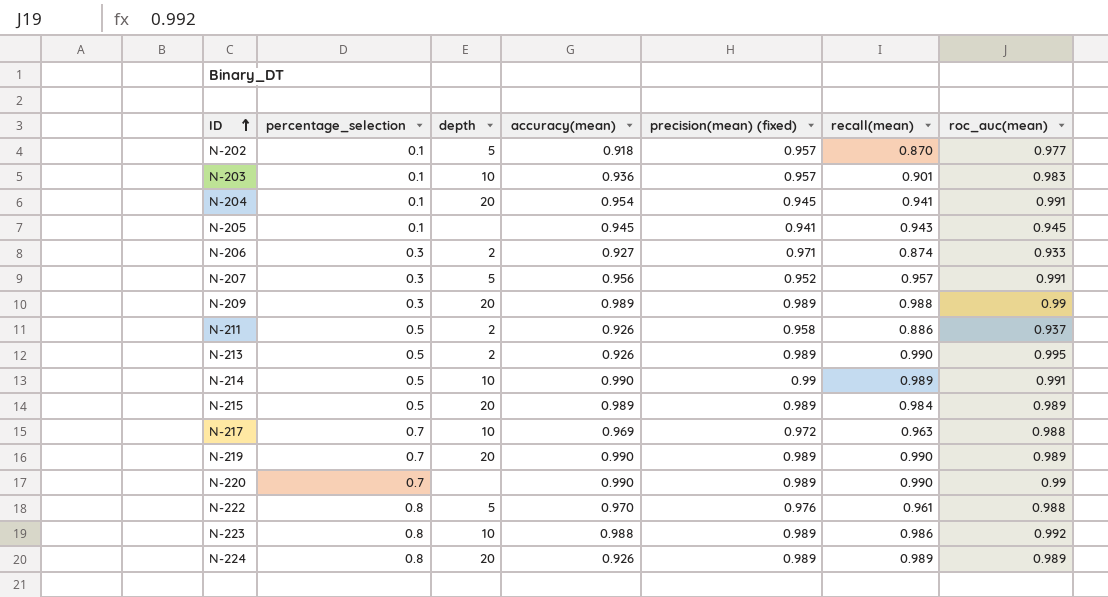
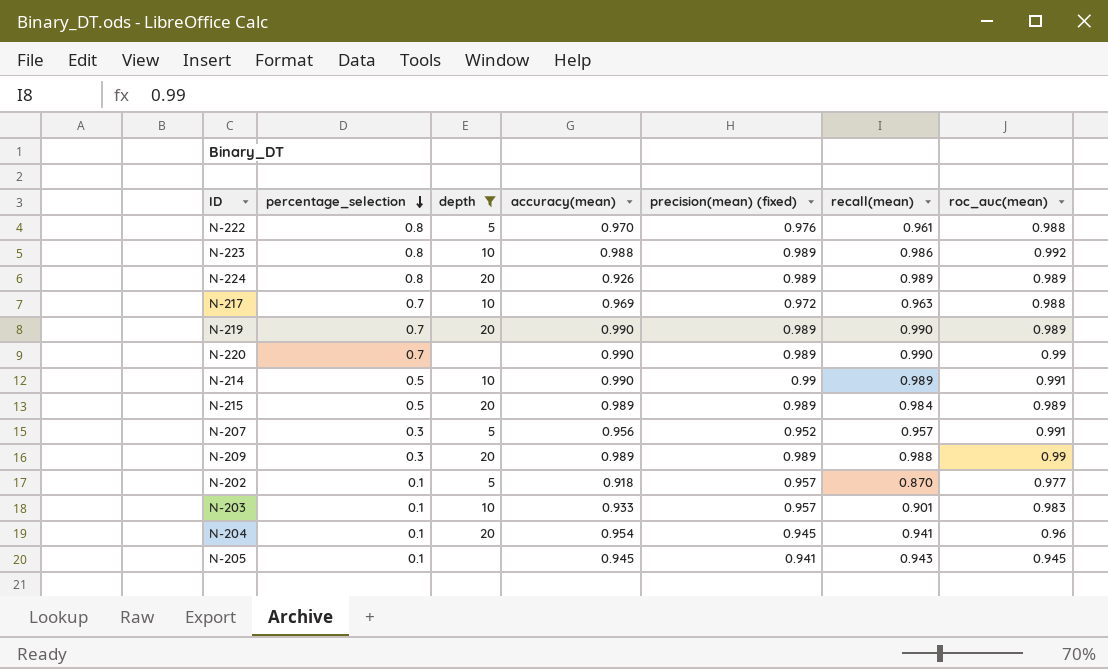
filter: none -> depth != 2
row order: ID ascending -> percentage_selection descending
N-203 | accuracy(mean): 0.936 -> 0.933
N-204 | roc_auc(mean): 0.991 -> 0.96

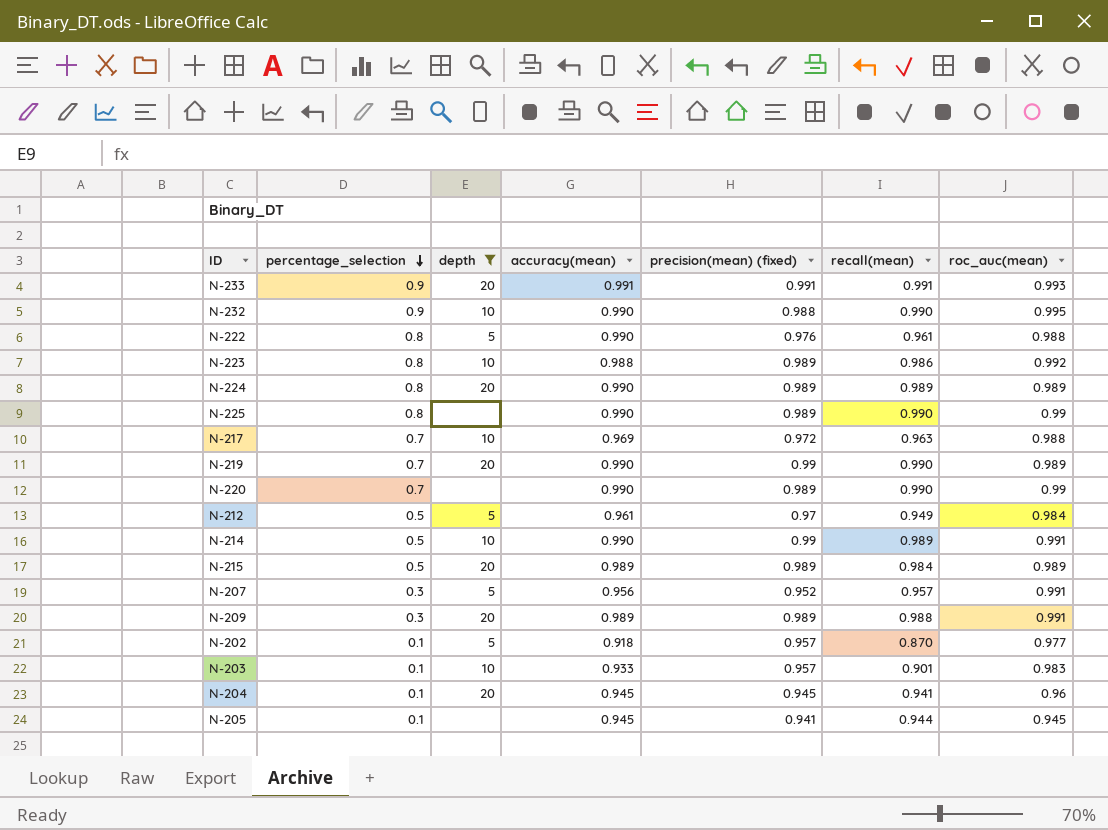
row N-233: none -> 0.9 | 20 | 0.991 | 0.991 | 0.991 | 0.993
row N-232: none -> 0.9 | 10 | 0.990 | 0.988 | 0.990 | 0.995
N-222 | accuracy(mean): 0.970 -> 0.990
N-224 | accuracy(mean): 0.926 -> 0.990
row N-225: none -> 0.8 | none | 0.990 | 0.989 | 0.990 | 0.99
N-219 | precision(mean) (fixed): 0.989 -> 0.99
row N-212: none -> 0.5 | 5 | 0.961 | 0.97 | 0.949 | 0.984
N-209 | roc_auc(mean): 0.99 -> 0.991
N-204 | accuracy(mean): 0.954 -> 0.945
N-205 | recall(mean): 0.943 -> 0.944

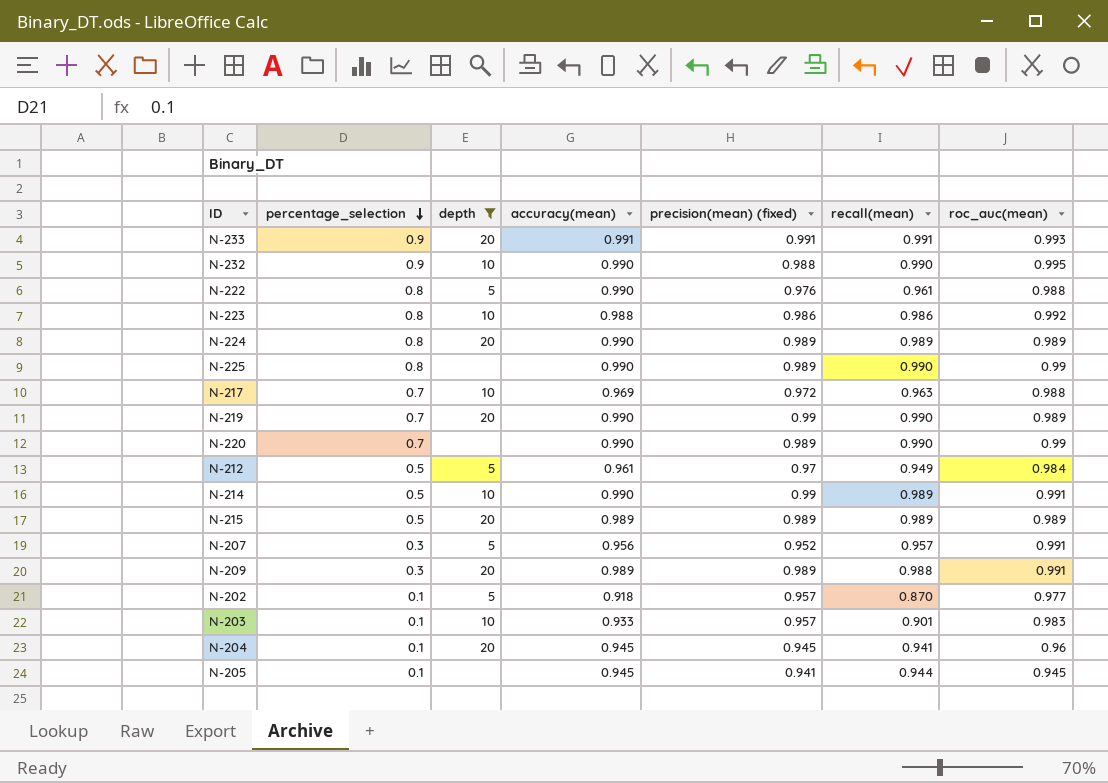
N-223 | precision(mean) (fixed): 0.989 -> 0.986
N-215 | recall(mean): 0.984 -> 0.989

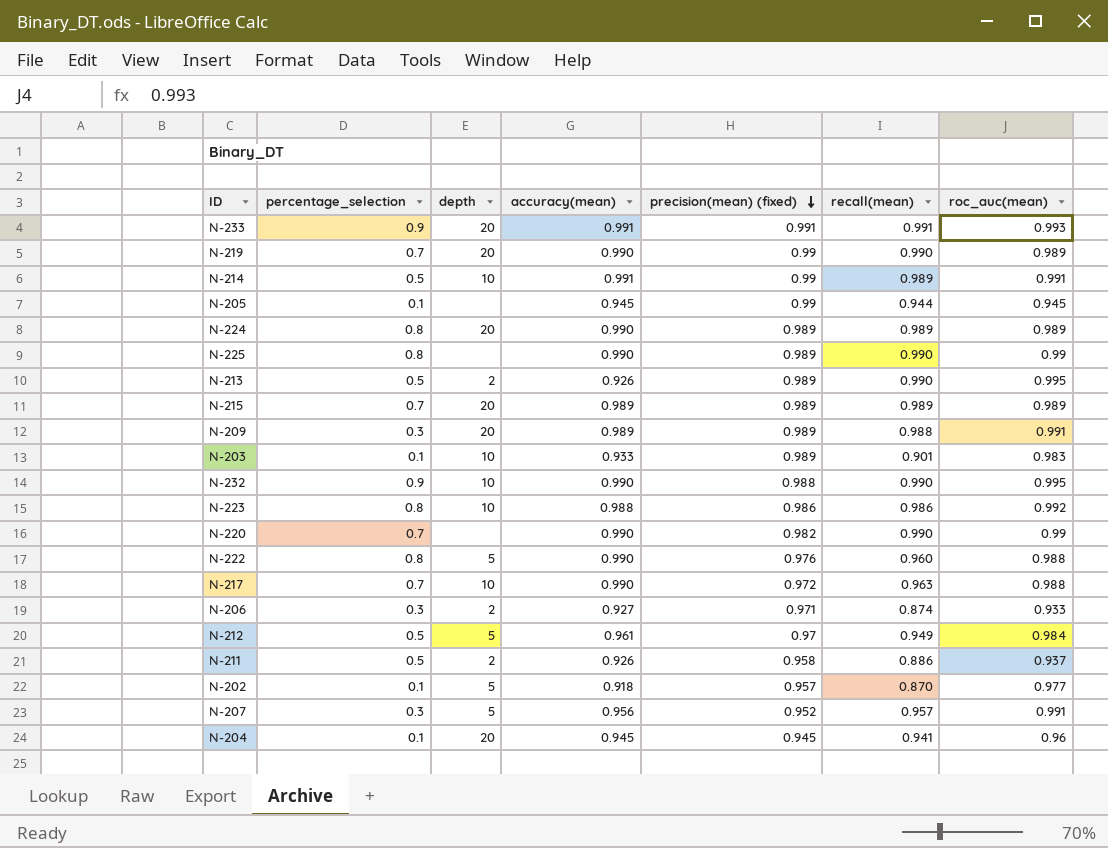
filter: depth != 2 -> none
row order: percentage_selection descending -> precision(mean) (fixed) descending
N-214 | accuracy(mean): 0.990 -> 0.991
N-205 | precision(mean) (fixed): 0.941 -> 0.99
N-215 | percentage_selection: 0.5 -> 0.7
N-203 | precision(mean) (fixed): 0.957 -> 0.989
N-220 | precision(mean) (fixed): 0.989 -> 0.982
N-222 | recall(mean): 0.961 -> 0.960
N-217 | accuracy(mean): 0.969 -> 0.990

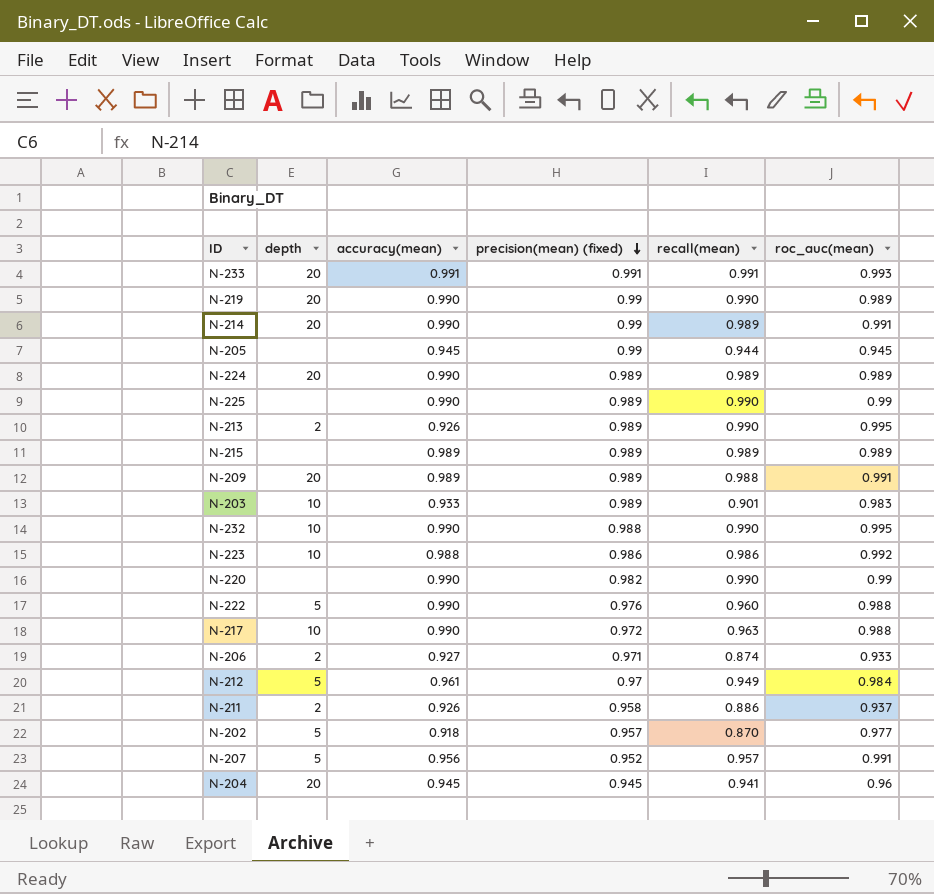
column percentage_selection | position: 2 -> none
N-214 | depth: 10 -> 20
N-214 | accuracy(mean): 0.991 -> 0.990
N-215 | depth: 20 -> none

